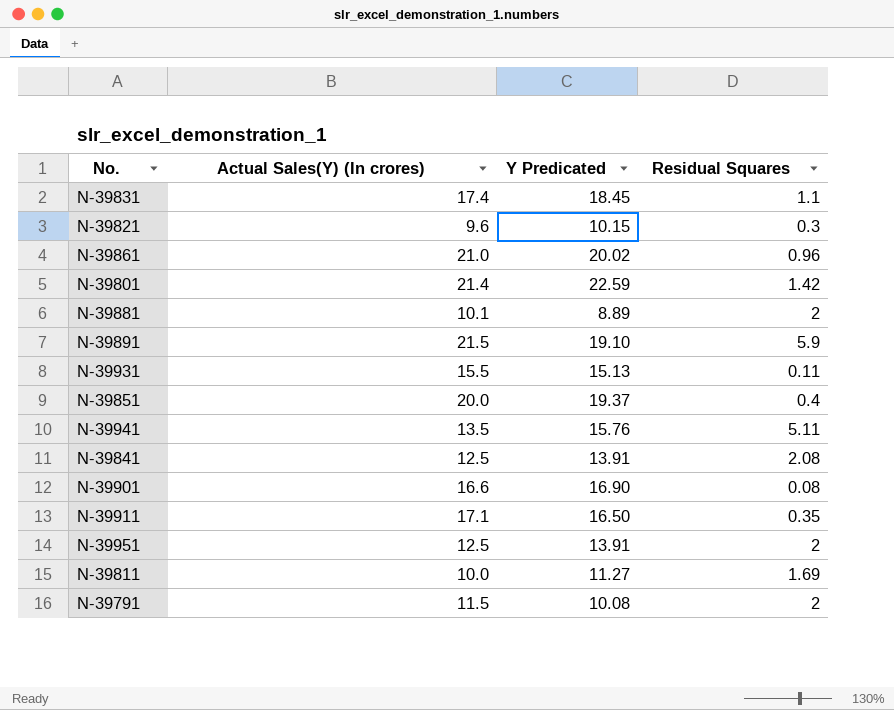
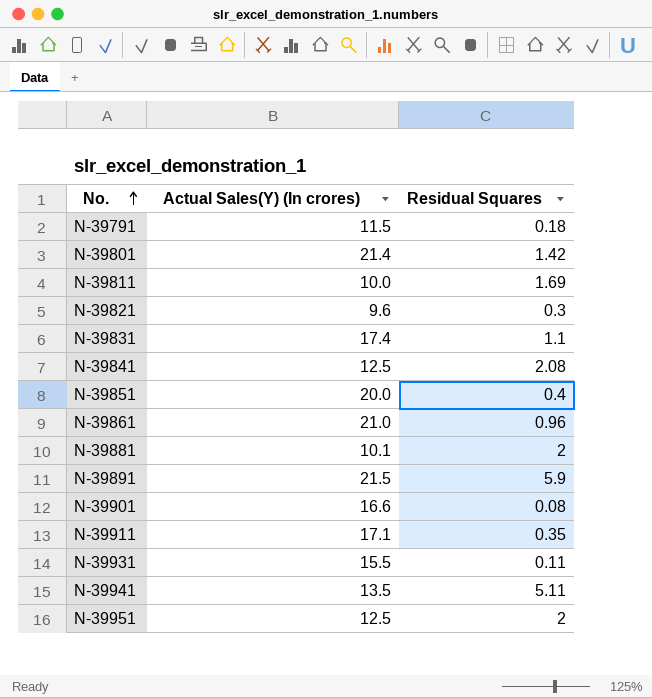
row order: none -> No. ascending
column Y Predicated | position: 3 -> none
N-39791 | Residual Squares: 2 -> 0.18

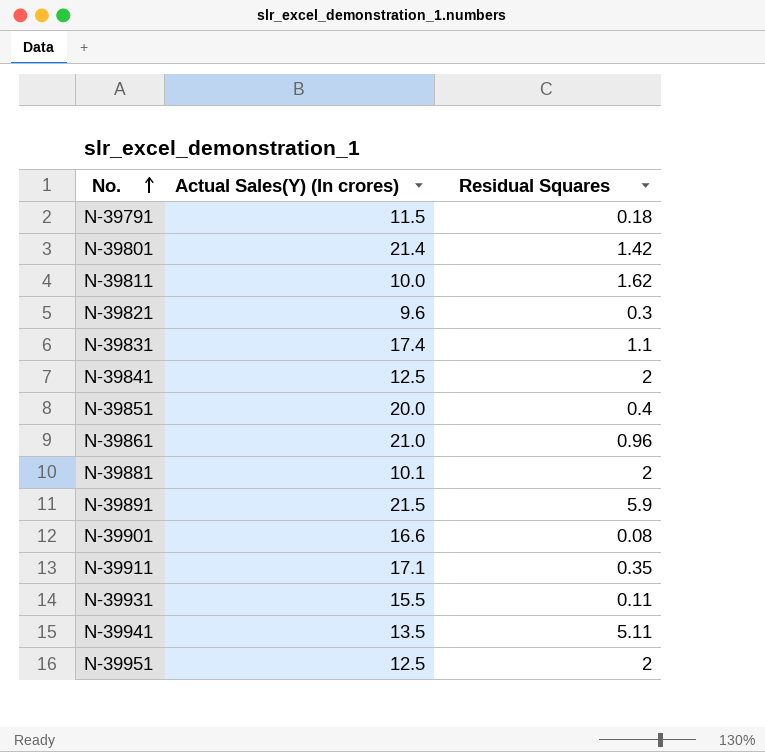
N-39811 | Residual Squares: 1.69 -> 1.62
N-39841 | Residual Squares: 2.08 -> 2

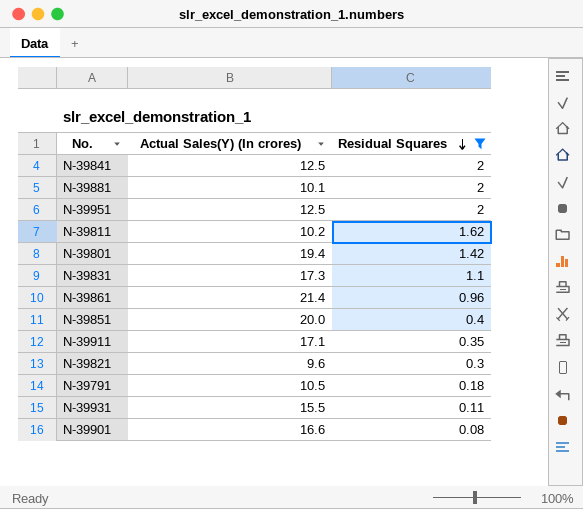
filter: none -> Residual Squares <= 2
row order: No. ascending -> Residual Squares descending
N-39811 | Actual Sales(Y) (In crores): 10.0 -> 10.2
N-39801 | Actual Sales(Y) (In crores): 21.4 -> 19.4
N-39831 | Actual Sales(Y) (In crores): 17.4 -> 17.3
N-39861 | Actual Sales(Y) (In crores): 21.0 -> 21.4
N-39791 | Actual Sales(Y) (In crores): 11.5 -> 10.5

